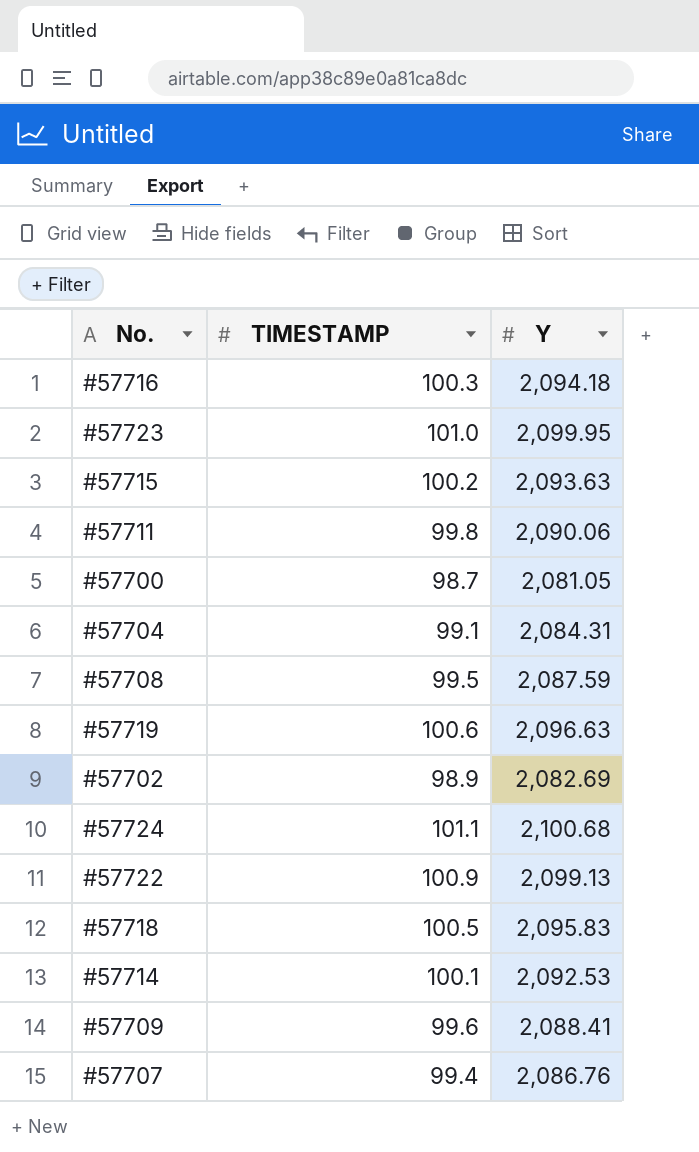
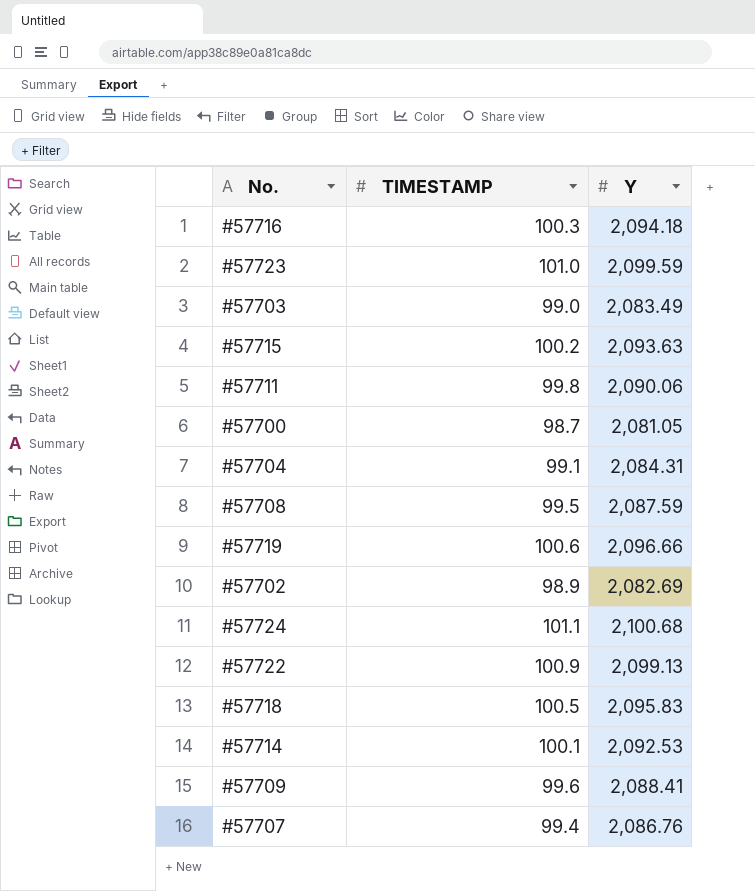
#57723 | Y: 2,099.95 -> 2,099.59
row #57703: none -> 99.0 | 2,083.49
#57719 | Y: 2,096.63 -> 2,096.66

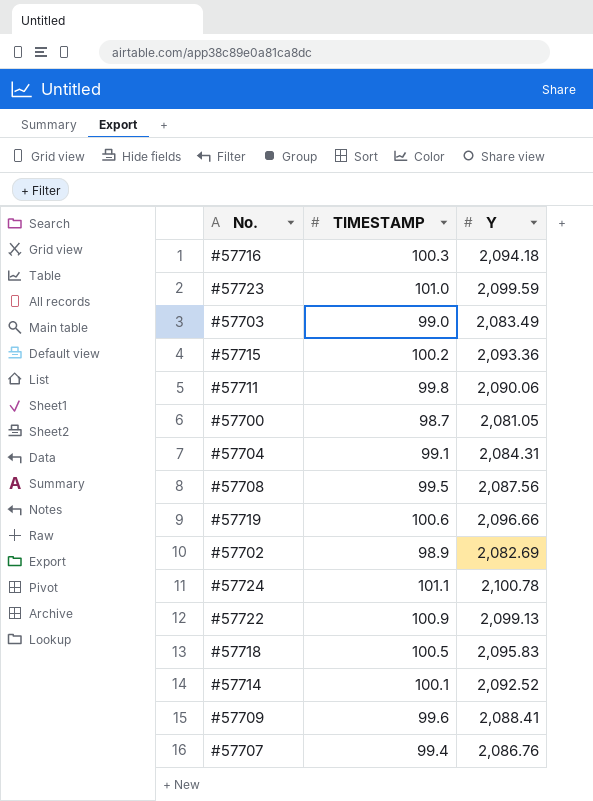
#57715 | Y: 2,093.63 -> 2,093.36
#57708 | Y: 2,087.59 -> 2,087.56
#57724 | Y: 2,100.68 -> 2,100.78
#57714 | Y: 2,092.53 -> 2,092.52

